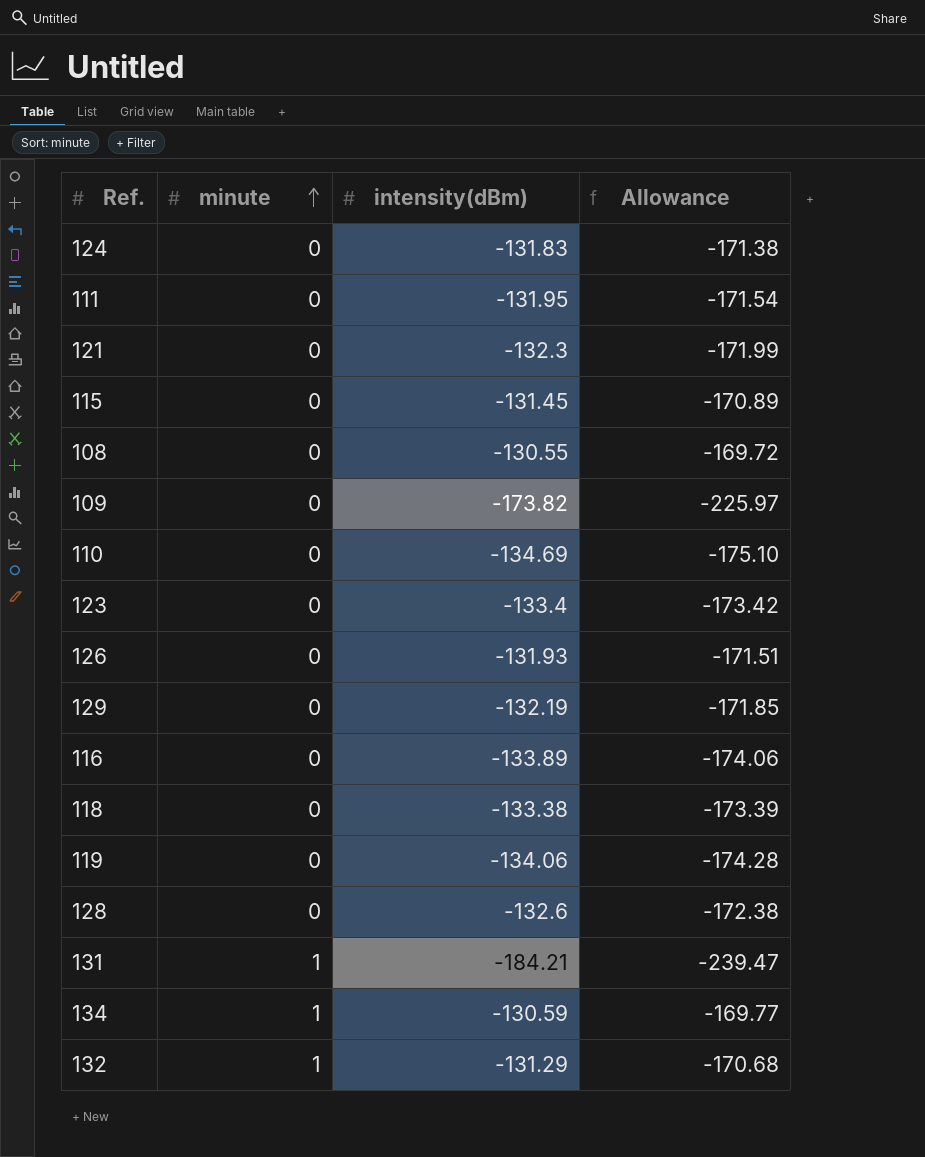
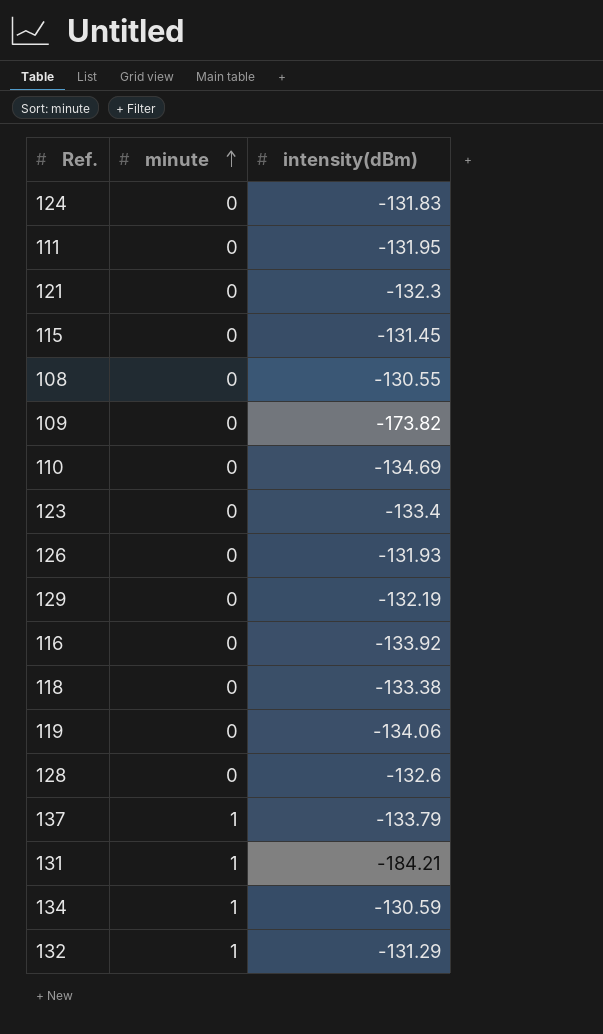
column Allowance | formula: [intensity(dBm)] * 1.3 -> none
116 | intensity(dBm): -133.89 -> -133.92
row 137: none -> 1 | -133.79

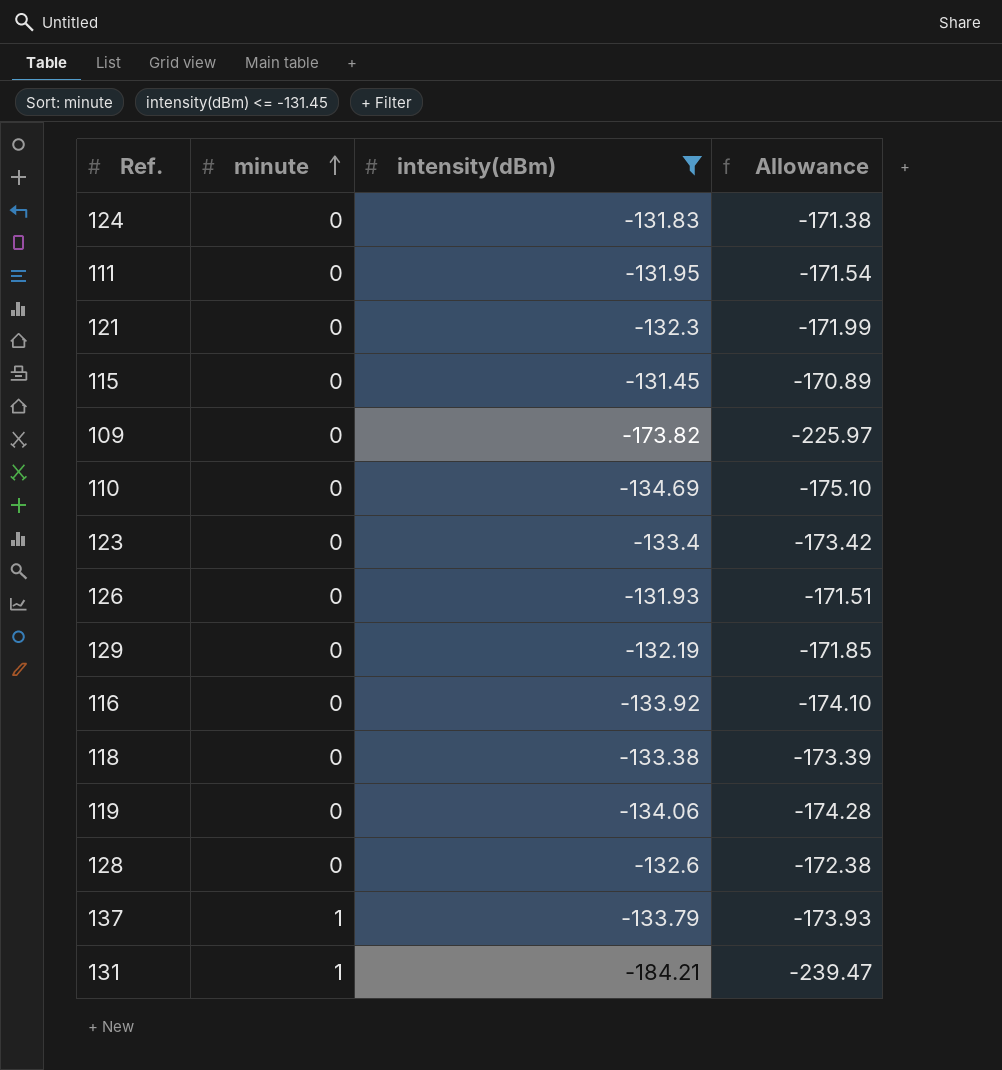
filter: none -> intensity(dBm) <= -131.45
column Allowance | formula: none -> [intensity(dBm)] * 1.3

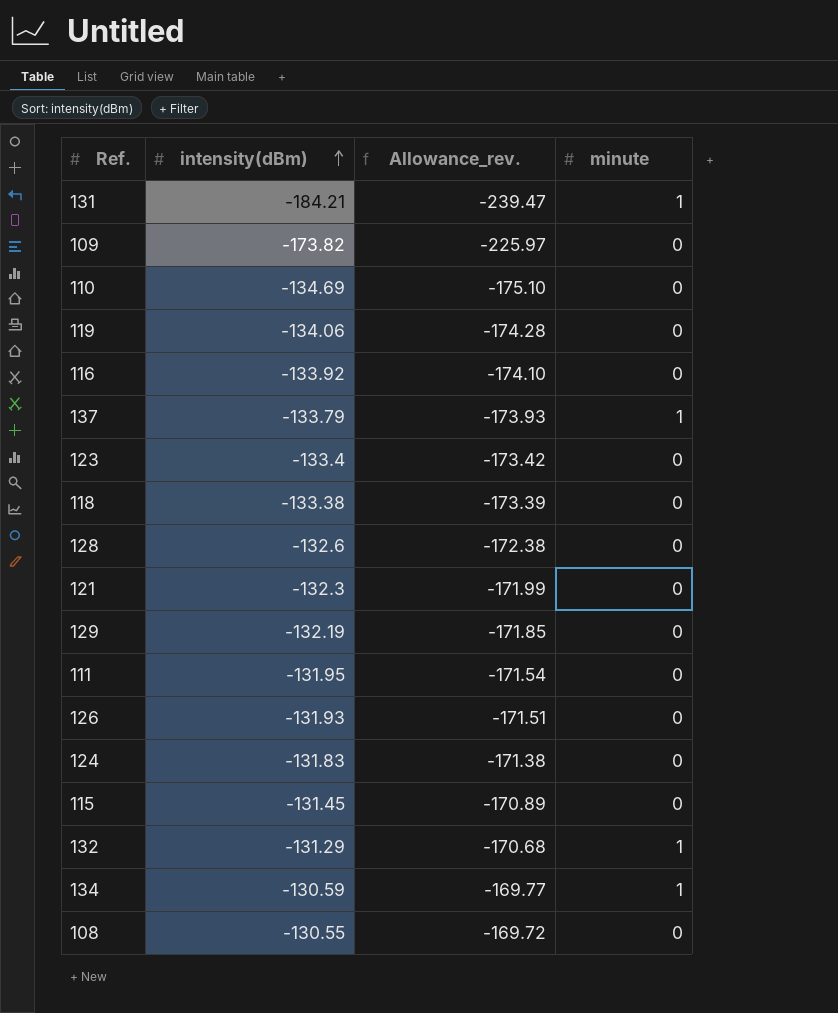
filter: intensity(dBm) <= -131.45 -> none
row order: minute ascending -> intensity(dBm) ascending
column name: Allowance -> Allowance_rev.
column minute | position: 2 -> 4

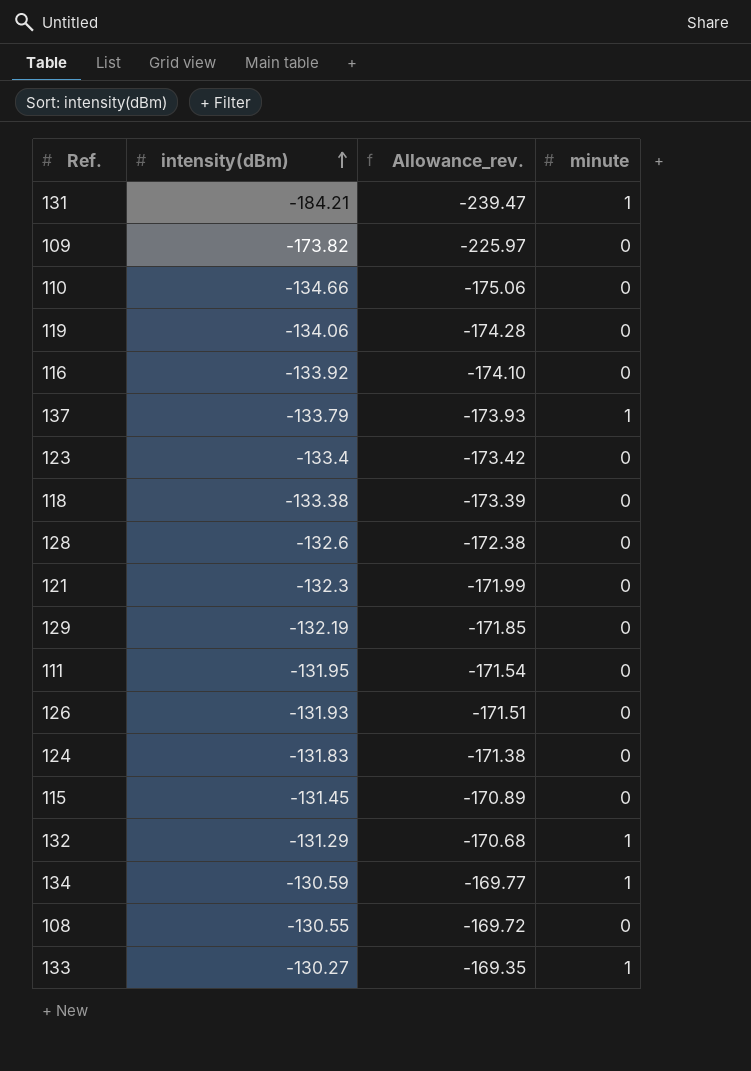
110 | intensity(dBm): -134.69 -> -134.66
110 | Allowance_rev.: -175.10 -> -175.06
row 133: none -> -130.27 | -169.35 | 1

